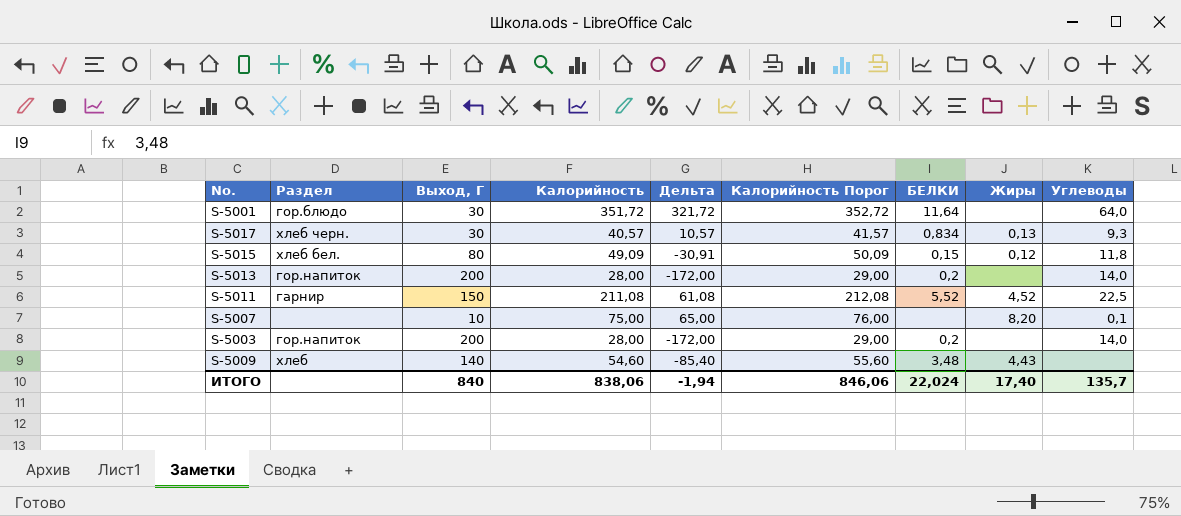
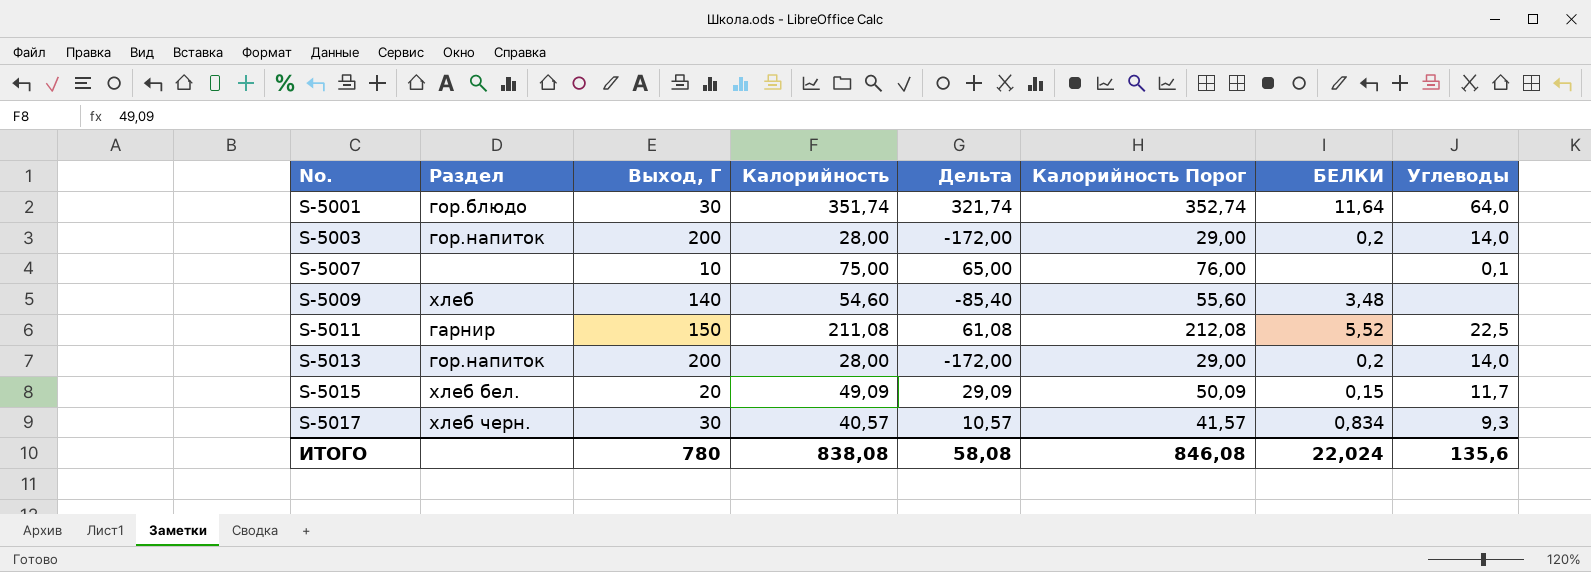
row order: none -> No. ascending
column Жиры | position: 8 -> none
S-5001 | Калорийность: 351,72 -> 351,74
S-5001 | Дельта: 321,72 -> 321,74
S-5001 | Калорийность Порог: 352,72 -> 352,74
S-5015 | Выход, Г: 80 -> 20
S-5015 | Дельта: -30,91 -> 29,09
S-5015 | Углеводы: 11,8 -> 11,7
ИТОГО | Выход, Г: 840 -> 780
ИТОГО | Калорийность: 838,06 -> 838,08
ИТОГО | Дельта: -1,94 -> 58,08
ИТОГО | Калорийность Порог: 846,06 -> 846,08
ИТОГО | Углеводы: 135,7 -> 135,6

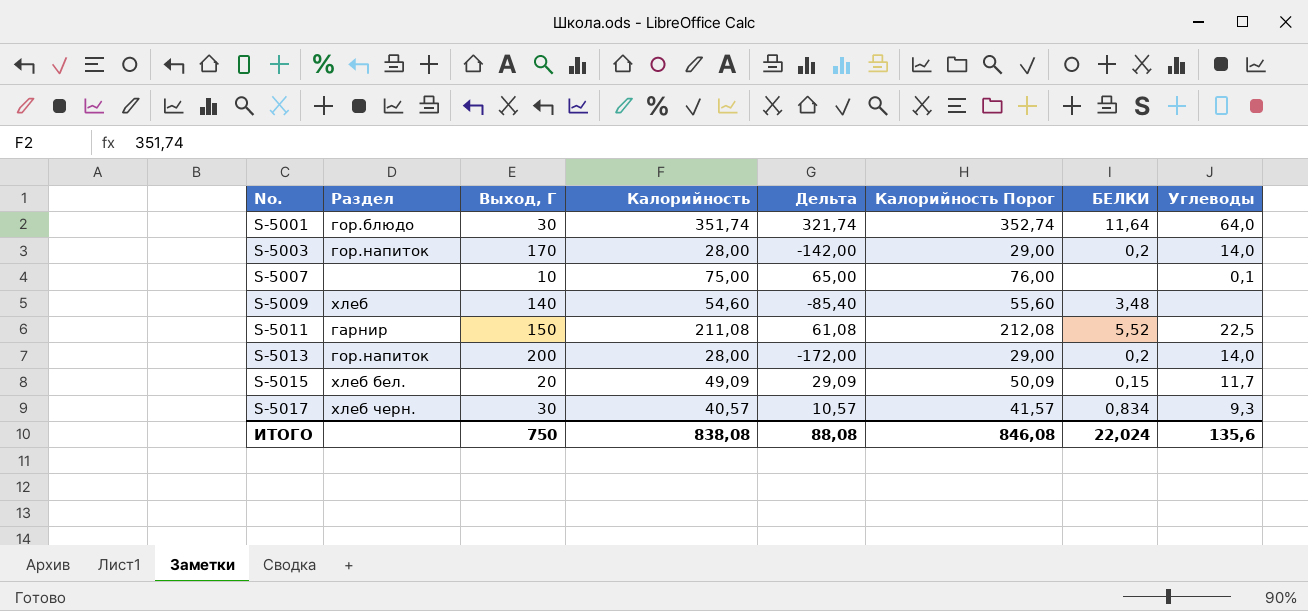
S-5003 | Выход, Г: 200 -> 170
S-5003 | Дельта: -172,00 -> -142,00
ИТОГО | Выход, Г: 780 -> 750
ИТОГО | Дельта: 58,08 -> 88,08

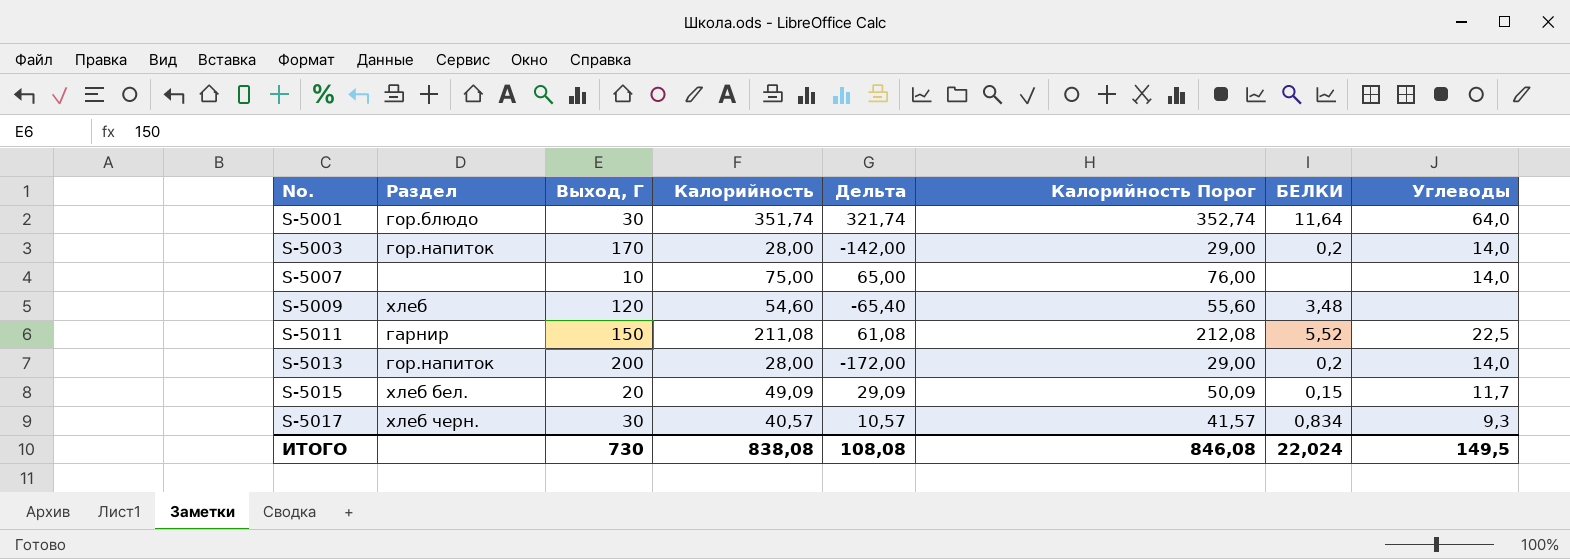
S-5007 | Углеводы: 0,1 -> 14,0
S-5009 | Выход, Г: 140 -> 120
S-5009 | Дельта: -85,40 -> -65,40
ИТОГО | Выход, Г: 750 -> 730
ИТОГО | Дельта: 88,08 -> 108,08
ИТОГО | Углеводы: 135,6 -> 149,5

